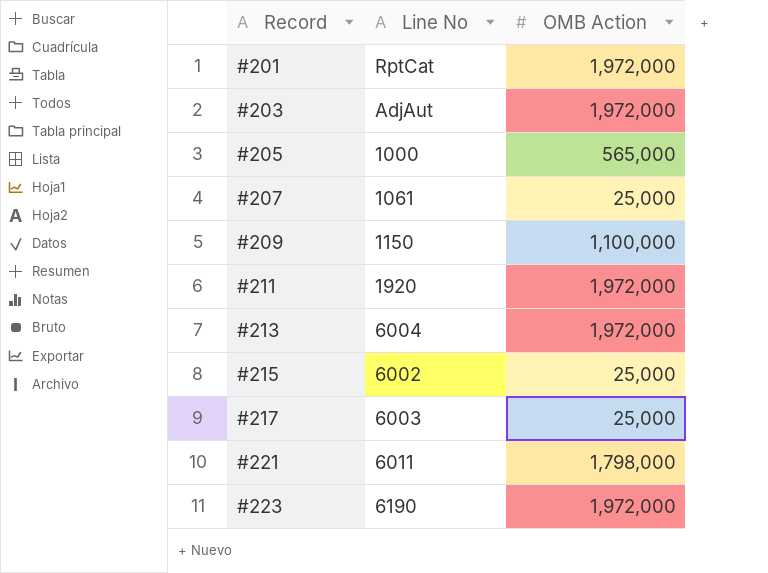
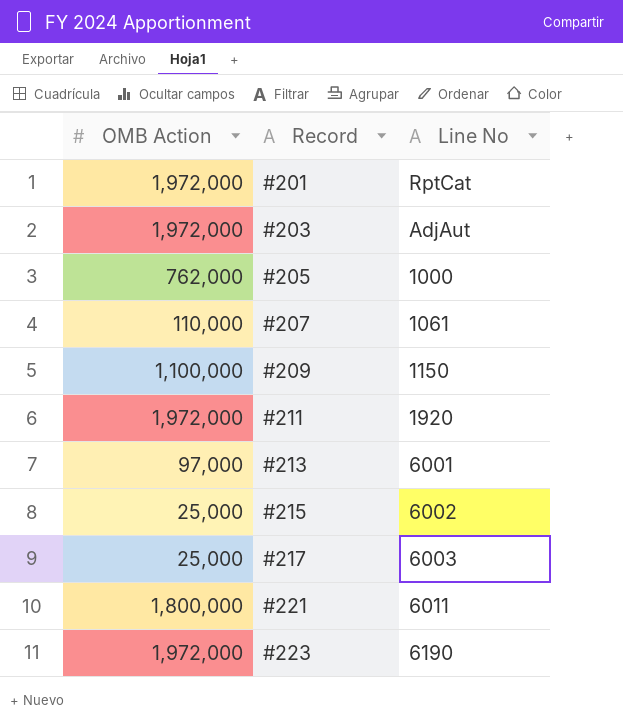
column OMB Action | position: 3 -> 1
#205 | OMB Action: 565,000 -> 762,000
#207 | OMB Action: 25,000 -> 110,000
#213 | OMB Action: 1,972,000 -> 97,000
#213 | Line No: 6004 -> 6001
#221 | OMB Action: 1,798,000 -> 1,800,000

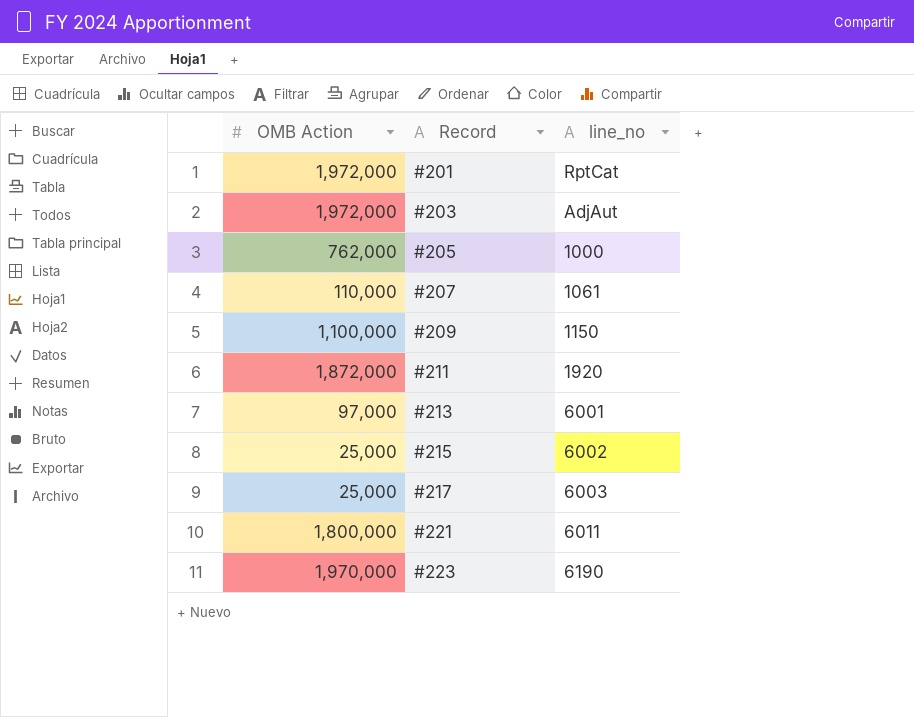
column name: Line No -> line_no
#211 | OMB Action: 1,972,000 -> 1,872,000
#223 | OMB Action: 1,972,000 -> 1,970,000

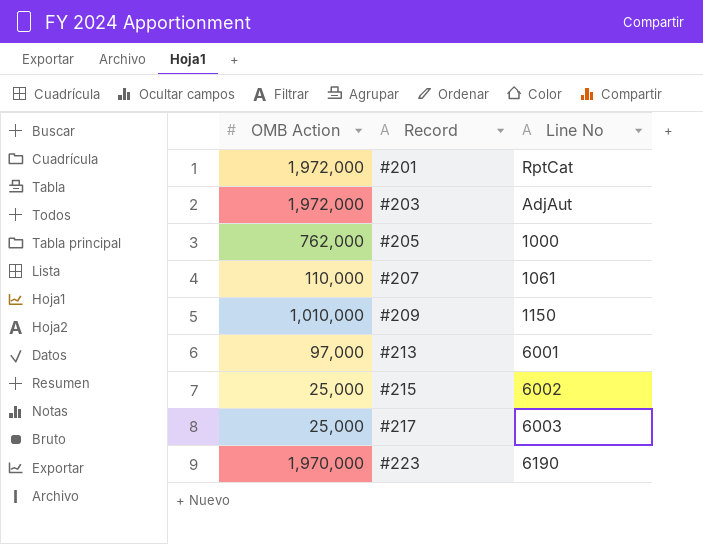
column name: line_no -> Line No
row #211: 1,872,000 | 1920 -> none
row #221: 1,800,000 | 6011 -> none
#209 | OMB Action: 1,100,000 -> 1,010,000

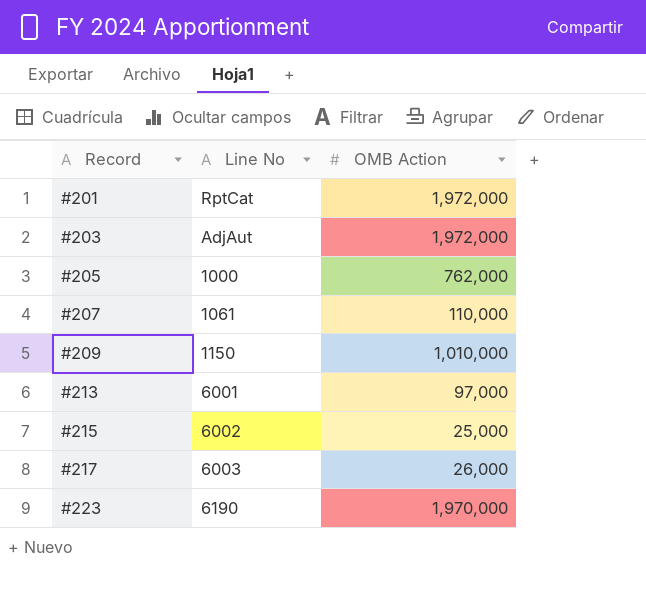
column OMB Action | position: 1 -> 3
#217 | OMB Action: 25,000 -> 26,000

